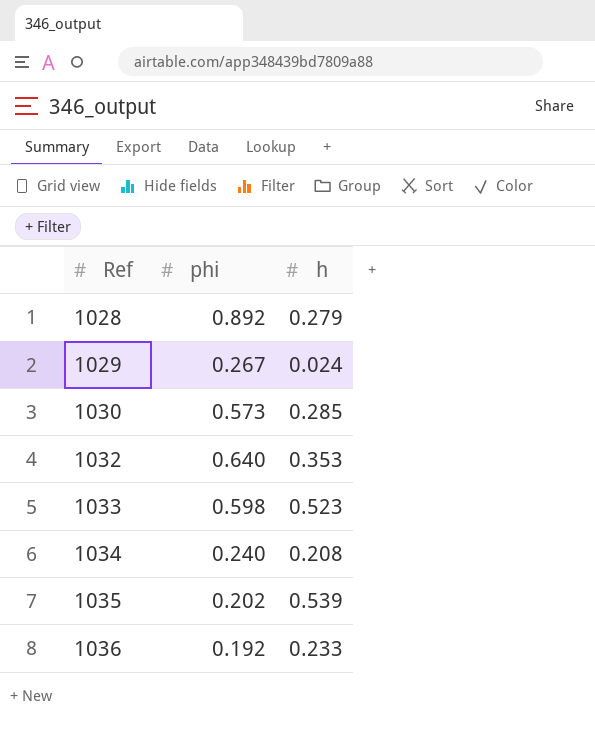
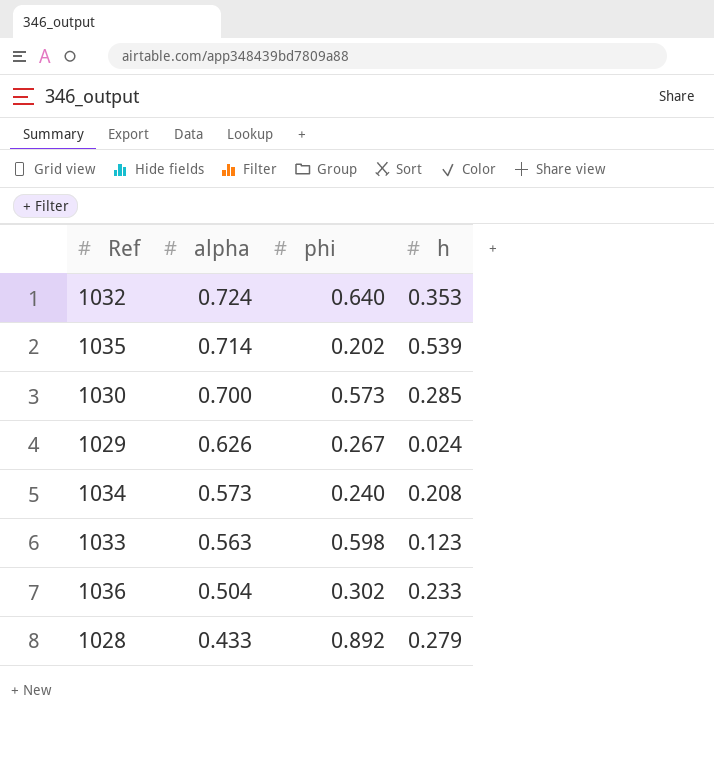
row order: Ref ascending -> alpha descending
column alpha | position: none -> 2
1033 | h: 0.523 -> 0.123
1036 | phi: 0.192 -> 0.302

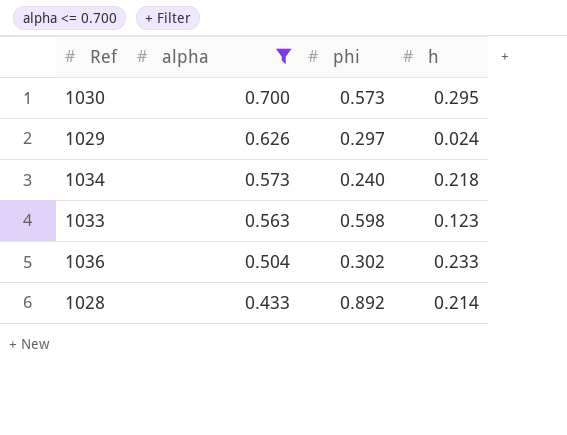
filter: none -> alpha <= 0.700
1030 | h: 0.285 -> 0.295
1029 | phi: 0.267 -> 0.297
1034 | h: 0.208 -> 0.218
1028 | h: 0.279 -> 0.214

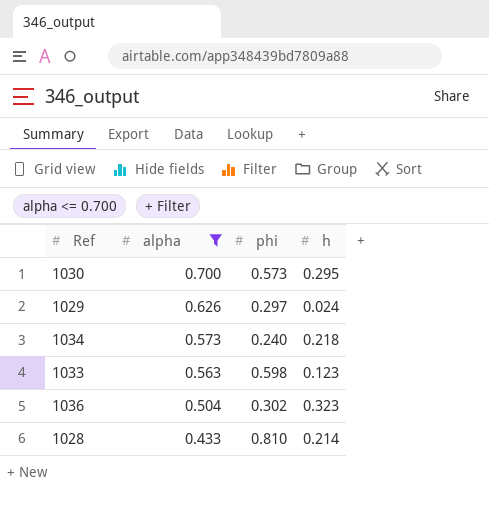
1036 | h: 0.233 -> 0.323
1028 | phi: 0.892 -> 0.810

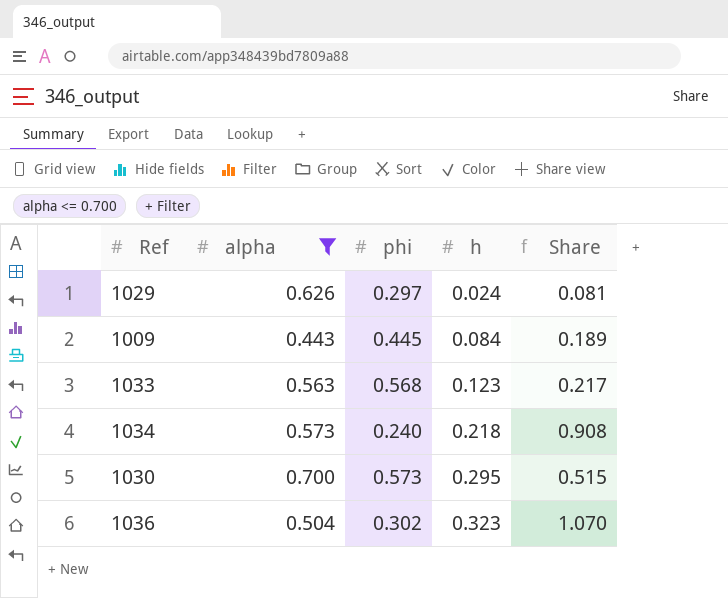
row order: alpha descending -> h ascending
column Share | formula: none -> [h] / [phi]
row 1028: 0.433 | 0.810 | 0.214 -> none
row 1009: none -> 0.443 | 0.445 | 0.084 | 0.189
1033 | phi: 0.598 -> 0.568

